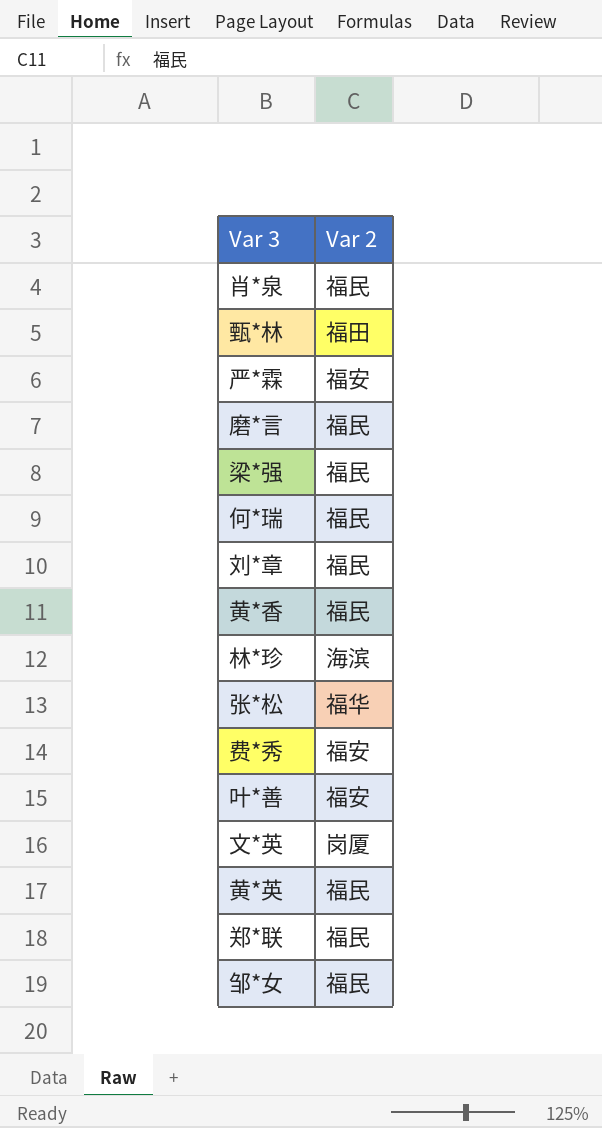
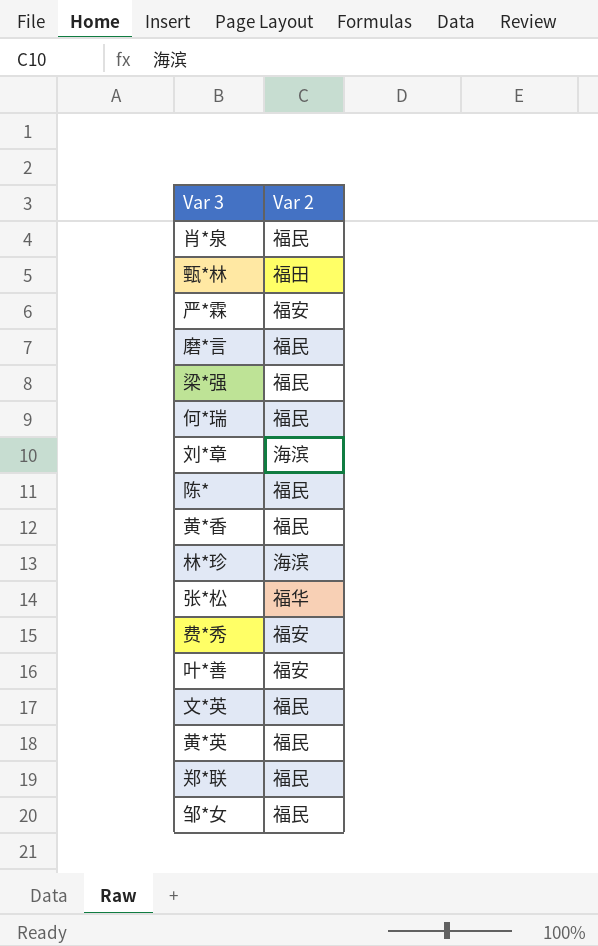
刘*章 | Var 2: 福民 -> 海滨
row 陈*: none -> 福民
文*英 | Var 2: 岗厦 -> 福民

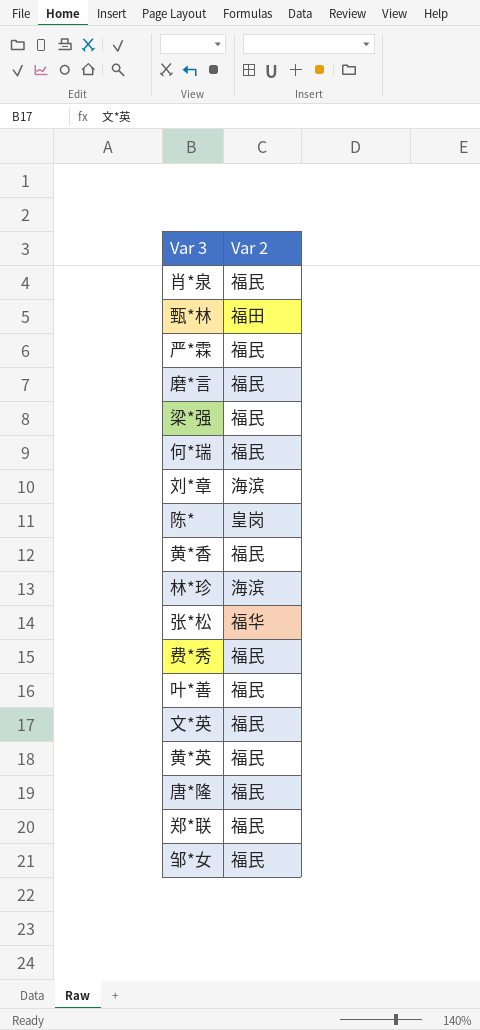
严*霖 | Var 2: 福安 -> 福民
陈* | Var 2: 福民 -> 皇岗
费*秀 | Var 2: 福安 -> 福民
叶*善 | Var 2: 福安 -> 福民
row 唐*隆: none -> 福民

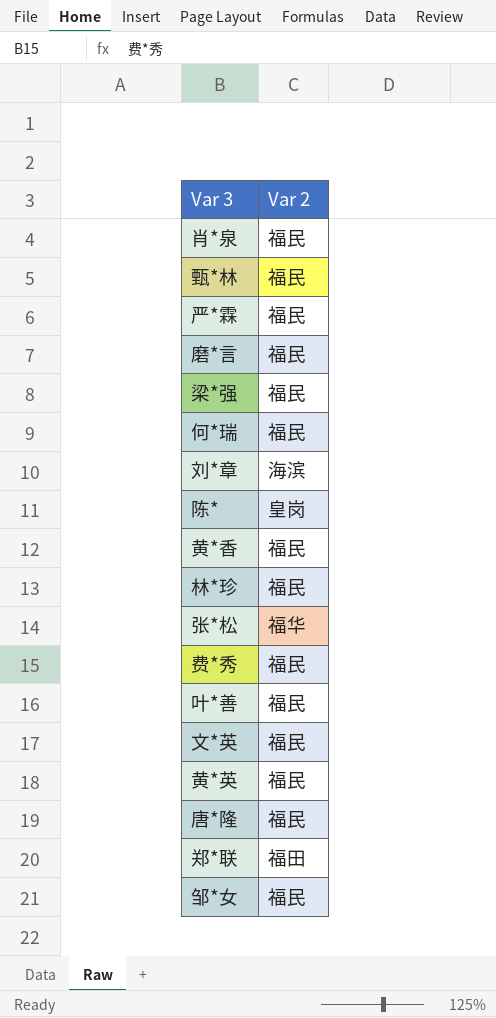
甄*林 | Var 2: 福田 -> 福民
林*珍 | Var 2: 海滨 -> 福民
郑*联 | Var 2: 福民 -> 福田

